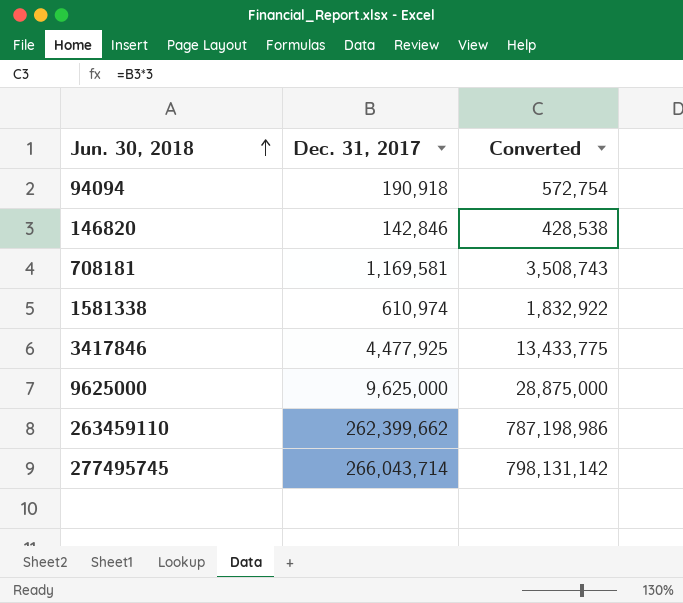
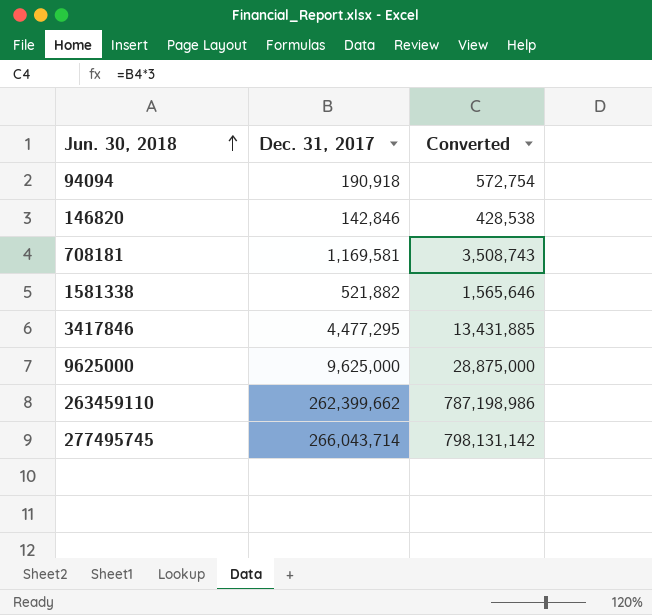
1581338 | Dec. 31, 2017: 610,974 -> 521,882
1581338 | Converted: 1,832,922 -> 1,565,646
3417846 | Dec. 31, 2017: 4,477,925 -> 4,477,295
3417846 | Converted: 13,433,775 -> 13,431,885

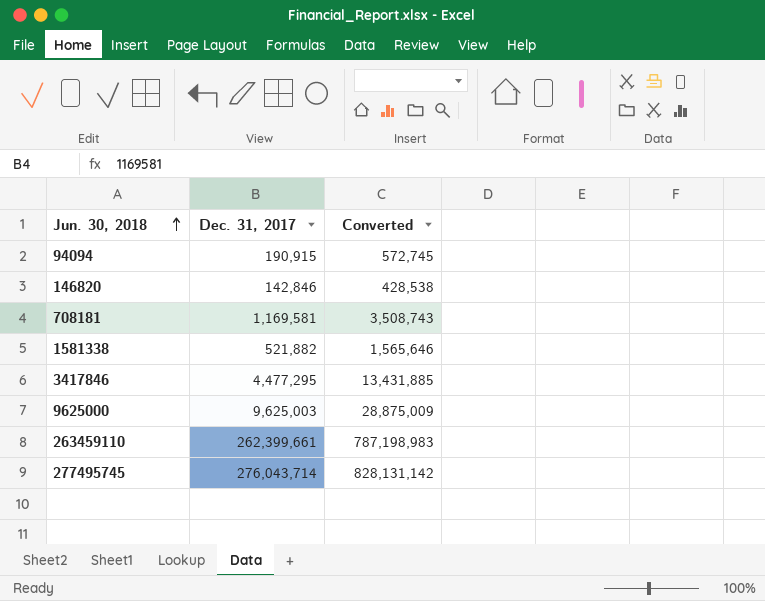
94094 | Dec. 31, 2017: 190,918 -> 190,915
94094 | Converted: 572,754 -> 572,745
9625000 | Dec. 31, 2017: 9,625,000 -> 9,625,003
9625000 | Converted: 28,875,000 -> 28,875,009
263459110 | Dec. 31, 2017: 262,399,662 -> 262,399,661
263459110 | Converted: 787,198,986 -> 787,198,983
277495745 | Dec. 31, 2017: 266,043,714 -> 276,043,714
277495745 | Converted: 798,131,142 -> 828,131,142

